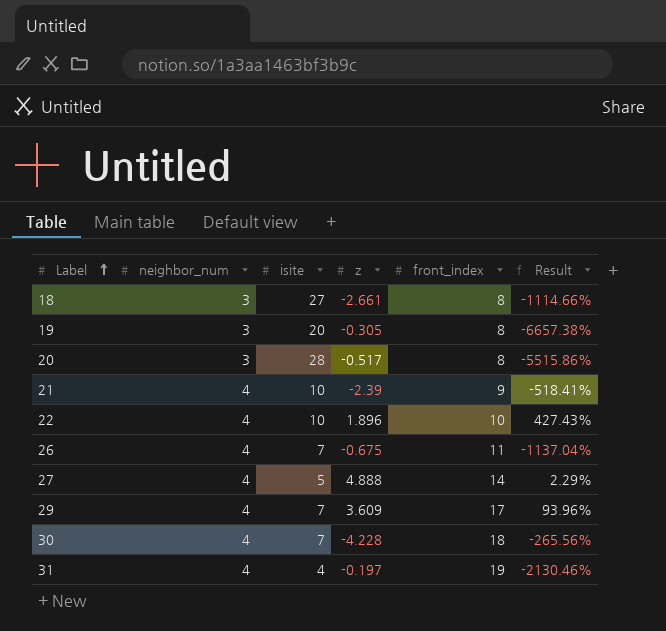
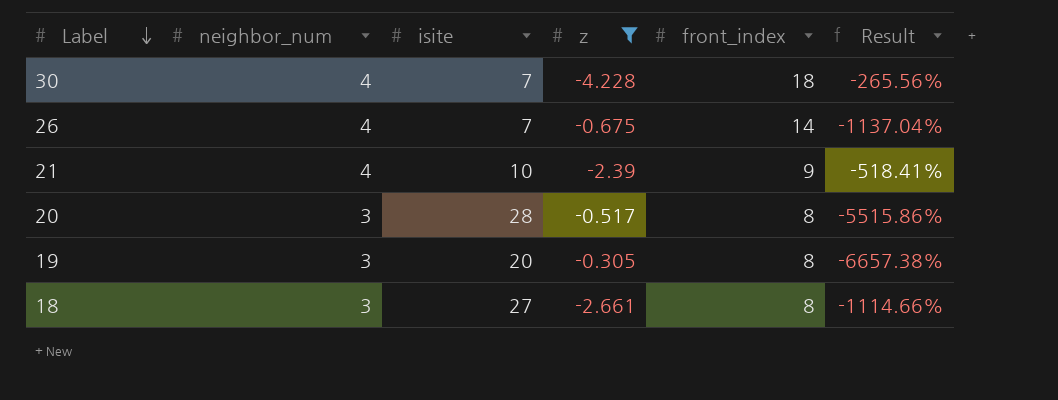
filter: none -> z <= -0.305
row order: Label ascending -> Label descending
26 | front_index: 11 -> 14

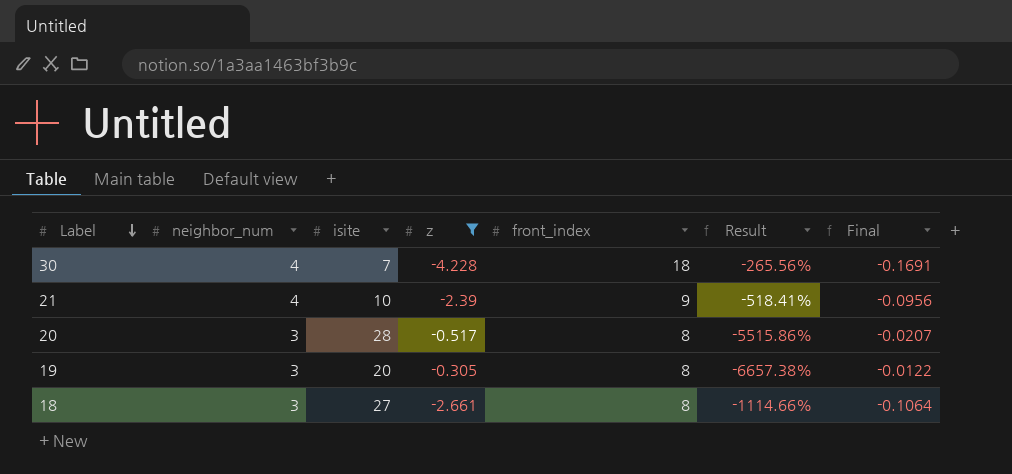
column Final | formula: none -> [z] * 0.04
row 26: 4 | 7 | -0.675 | 14 | -1137.04% -> none

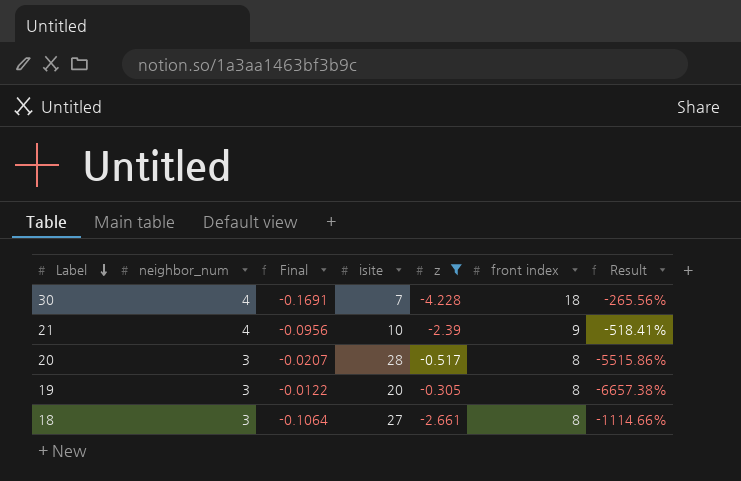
column Final | position: 7 -> 3
column name: front_index -> front index

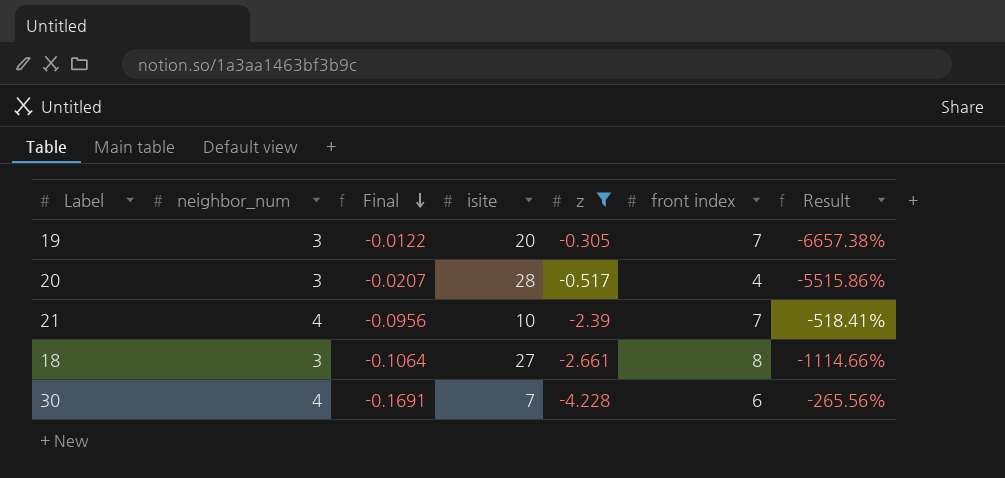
row order: Label descending -> Final descending
19 | front index: 8 -> 7
20 | front index: 8 -> 4
21 | front index: 9 -> 7
30 | front index: 18 -> 6

